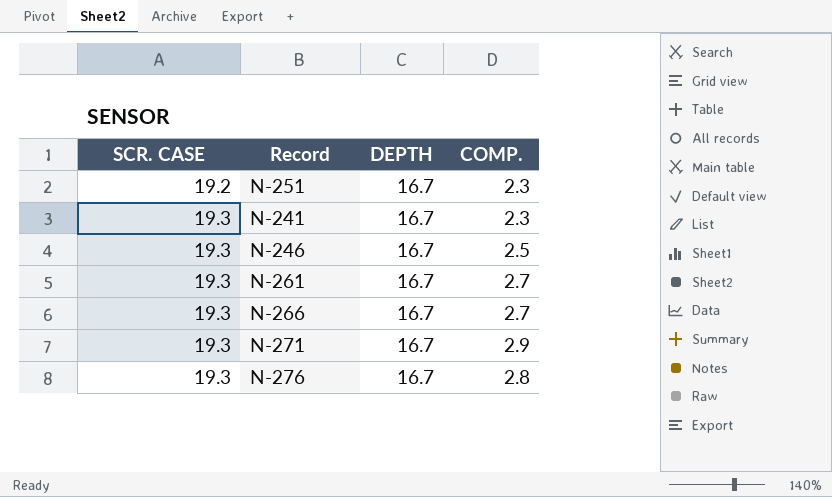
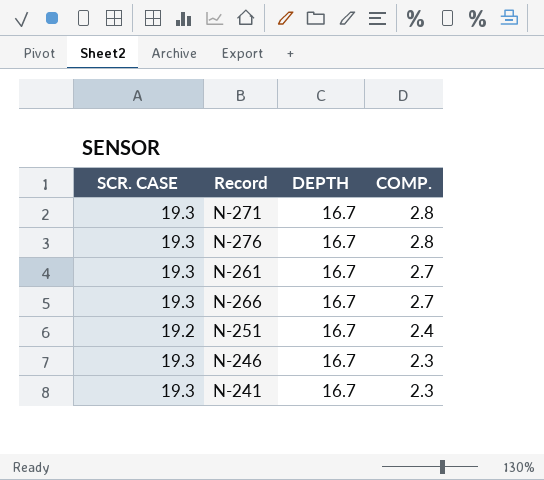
row order: SCR. CASE ascending -> COMP. descending
N-271 | COMP.: 2.9 -> 2.8
N-251 | COMP.: 2.3 -> 2.4
N-246 | COMP.: 2.5 -> 2.3

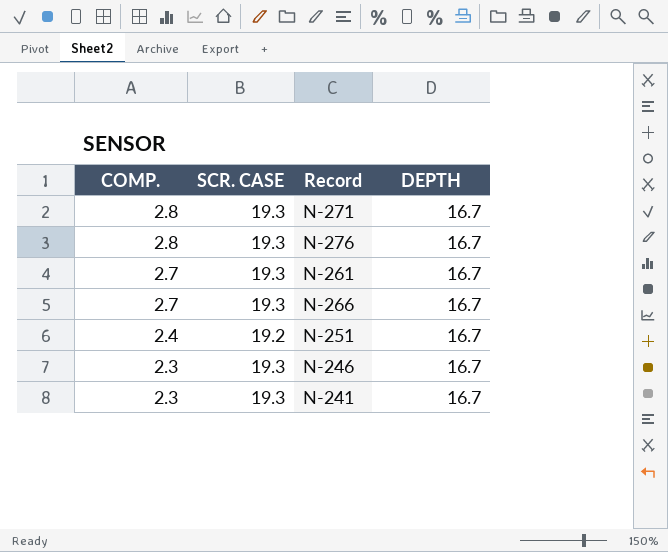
column COMP. | position: 4 -> 1

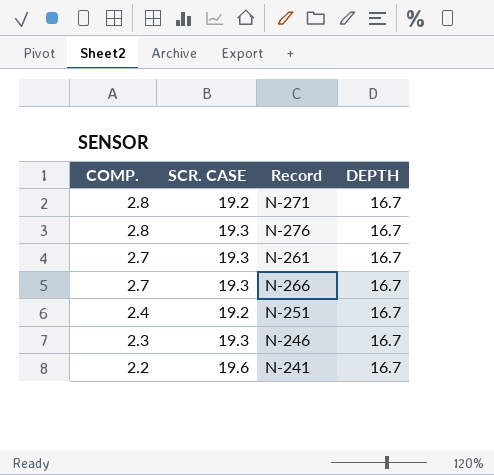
N-271 | SCR. CASE: 19.3 -> 19.2
N-241 | COMP.: 2.3 -> 2.2
N-241 | SCR. CASE: 19.3 -> 19.6

